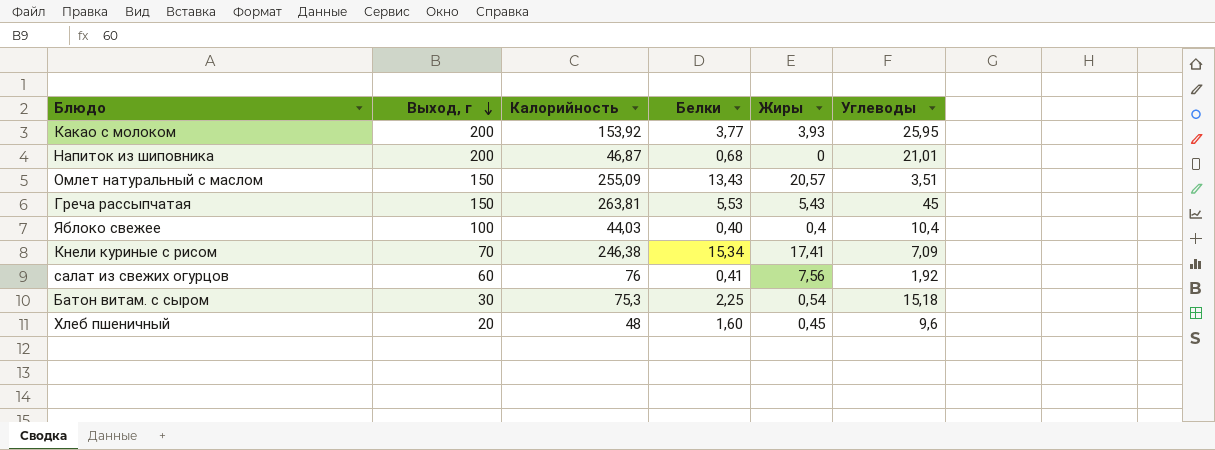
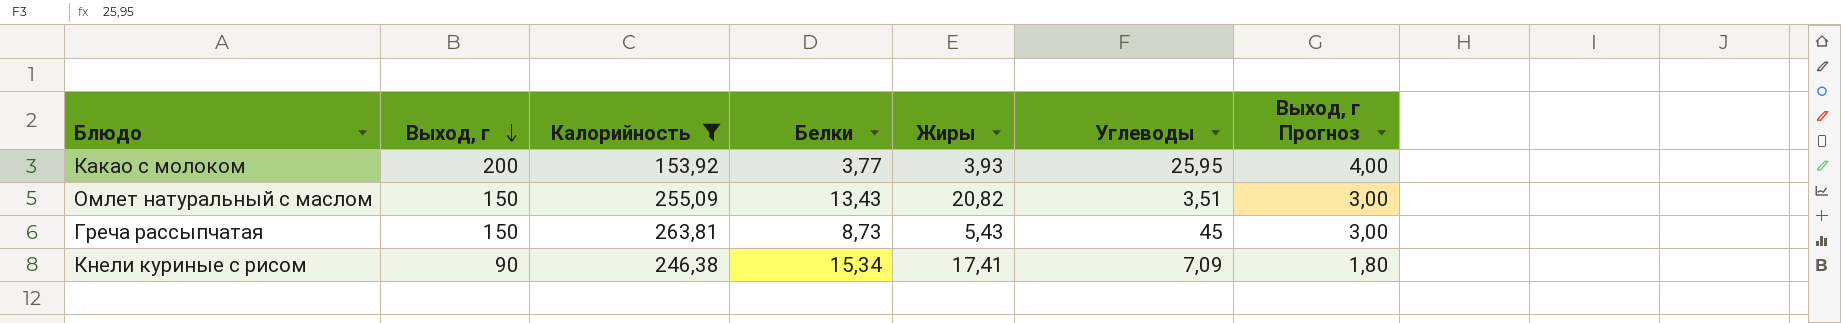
filter: none -> Калорийность >= 153,92
column Выход, г Прогноз | formula: none -> [Выход, г] * 0,02
Омлет натуральный с маслом | Жиры: 20,57 -> 20,82
Греча рассыпчатая | Белки: 5,53 -> 8,73
Кнели куриные с рисом | Выход, г: 70 -> 90

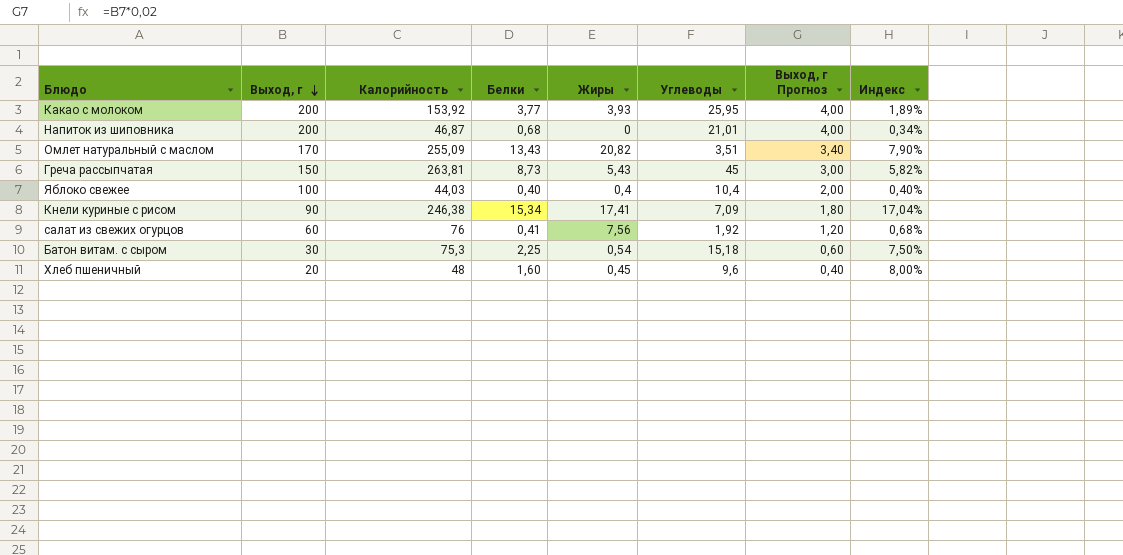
filter: Калорийность >= 153,92 -> none
column Индекс | formula: none -> [Белки] / [Выход, г]
Омлет натуральный с маслом | Выход, г: 150 -> 170
Омлет натуральный с маслом | Выход, г Прогноз: 3,00 -> 3,40

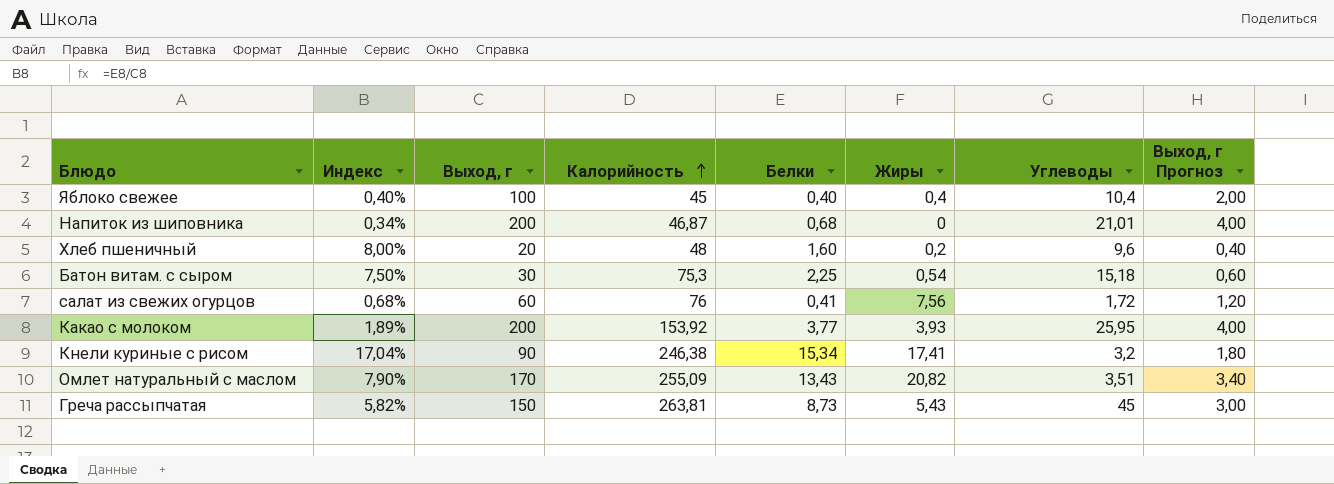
row order: Выход, г descending -> Калорийность ascending
column Индекс | position: 8 -> 2
Яблоко свежее | Калорийность: 44,03 -> 45
Хлеб пшеничный | Жиры: 0,45 -> 0,2
салат из свежих огурцов | Углеводы: 1,92 -> 1,72
Кнели куриные с рисом | Углеводы: 7,09 -> 3,2

